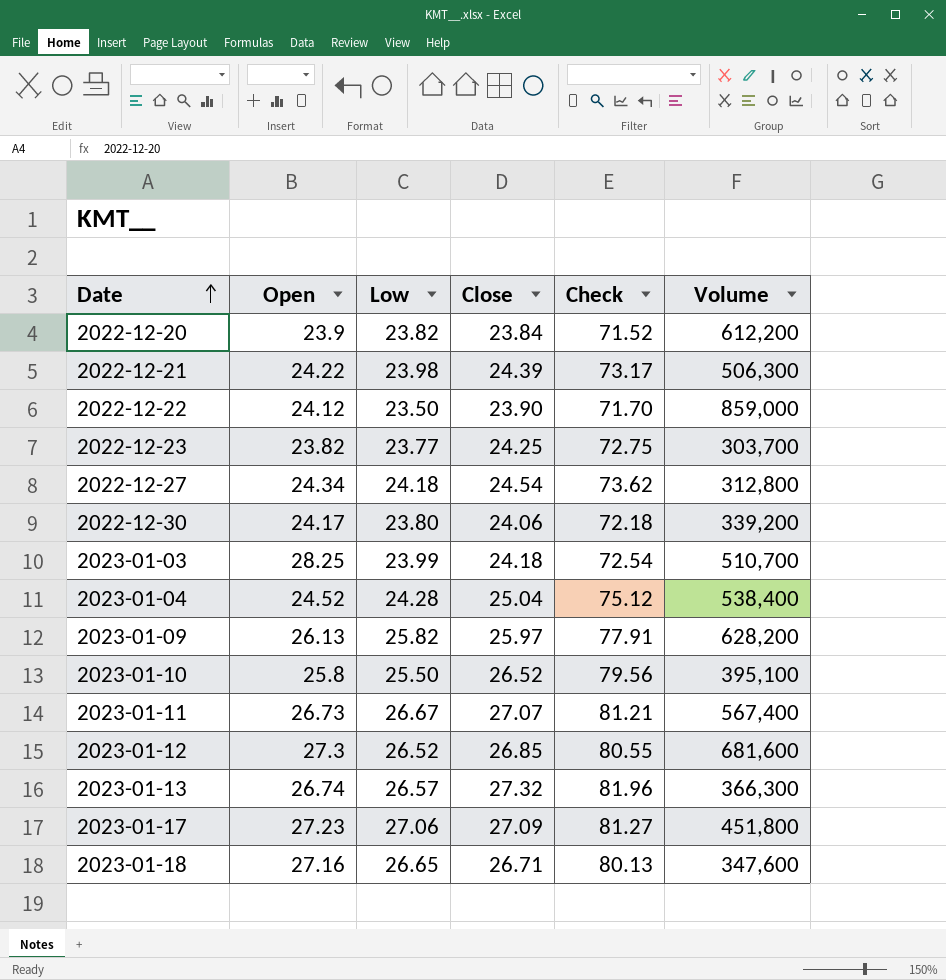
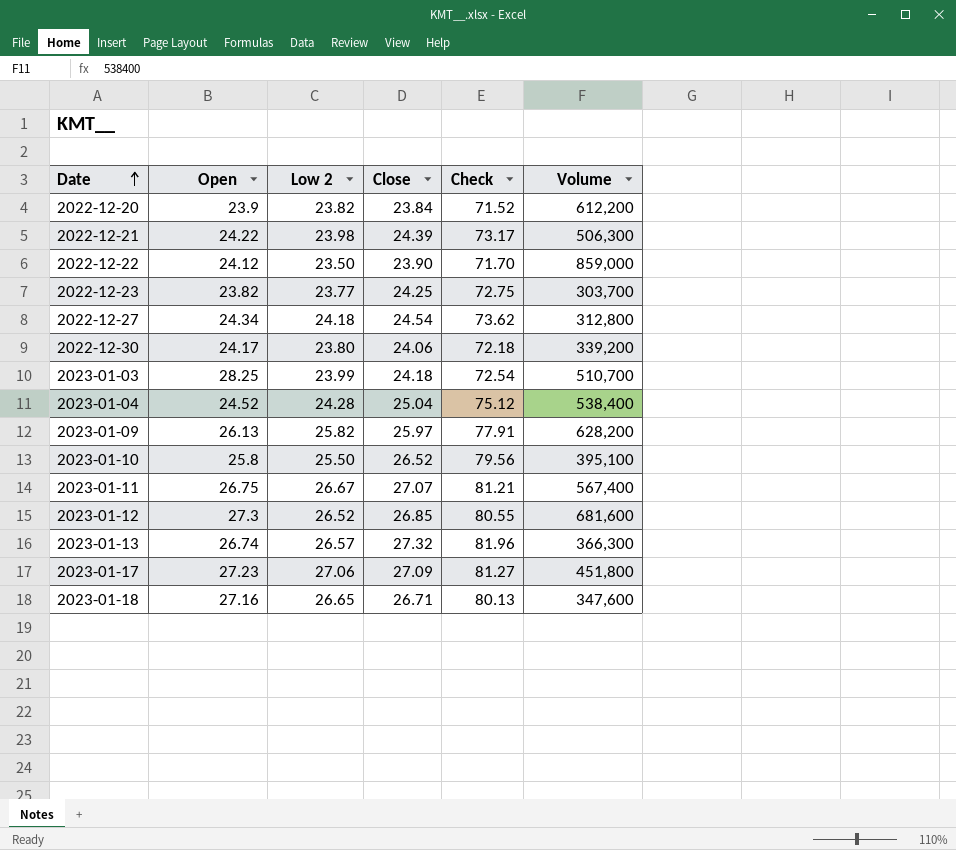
column name: Low -> Low 2
2023-01-11 | Open: 26.73 -> 26.75

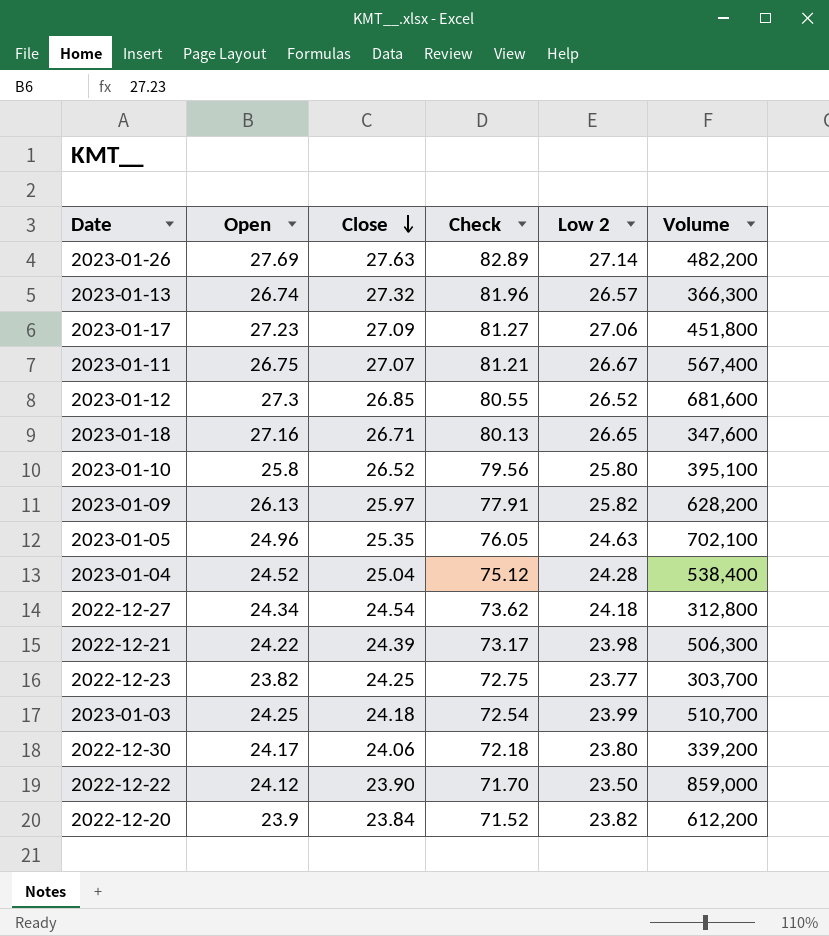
row order: Date ascending -> Close descending
column Low 2 | position: 3 -> 5
row 2023-01-26: none -> 27.69 | 27.63 | 82.89 | 27.14 | 482,200
2023-01-10 | Low 2: 25.50 -> 25.80
row 2023-01-05: none -> 24.96 | 25.35 | 76.05 | 24.63 | 702,100
2023-01-03 | Open: 28.25 -> 24.25

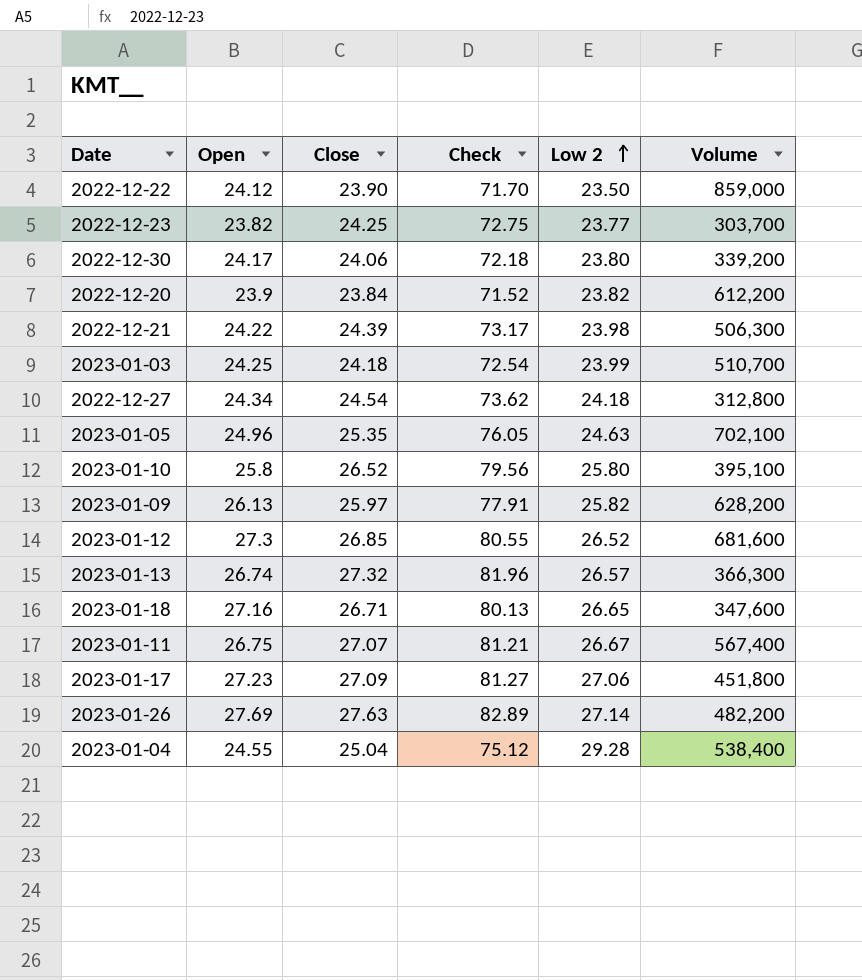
row order: Close descending -> Low 2 ascending
2023-01-04 | Open: 24.52 -> 24.55
2023-01-04 | Low 2: 24.28 -> 29.28

